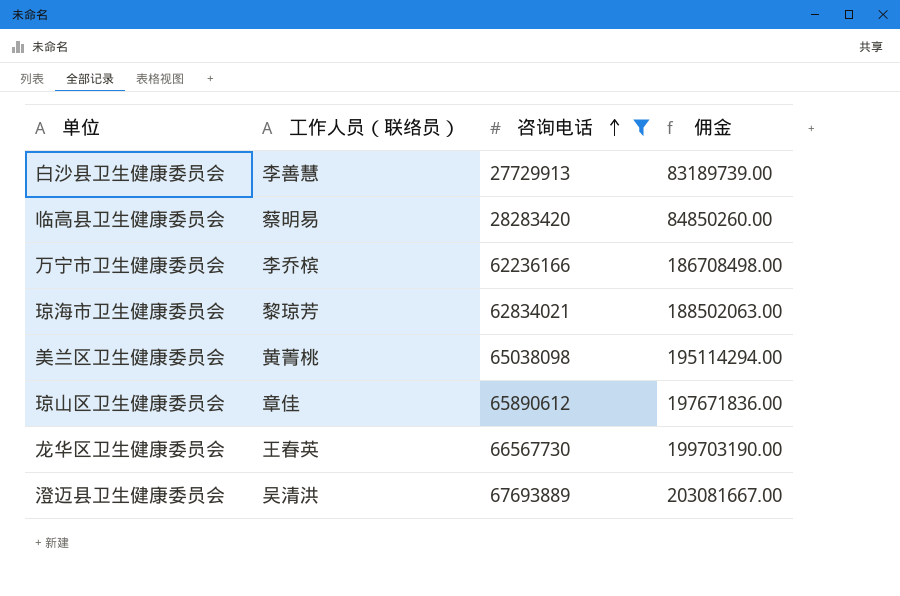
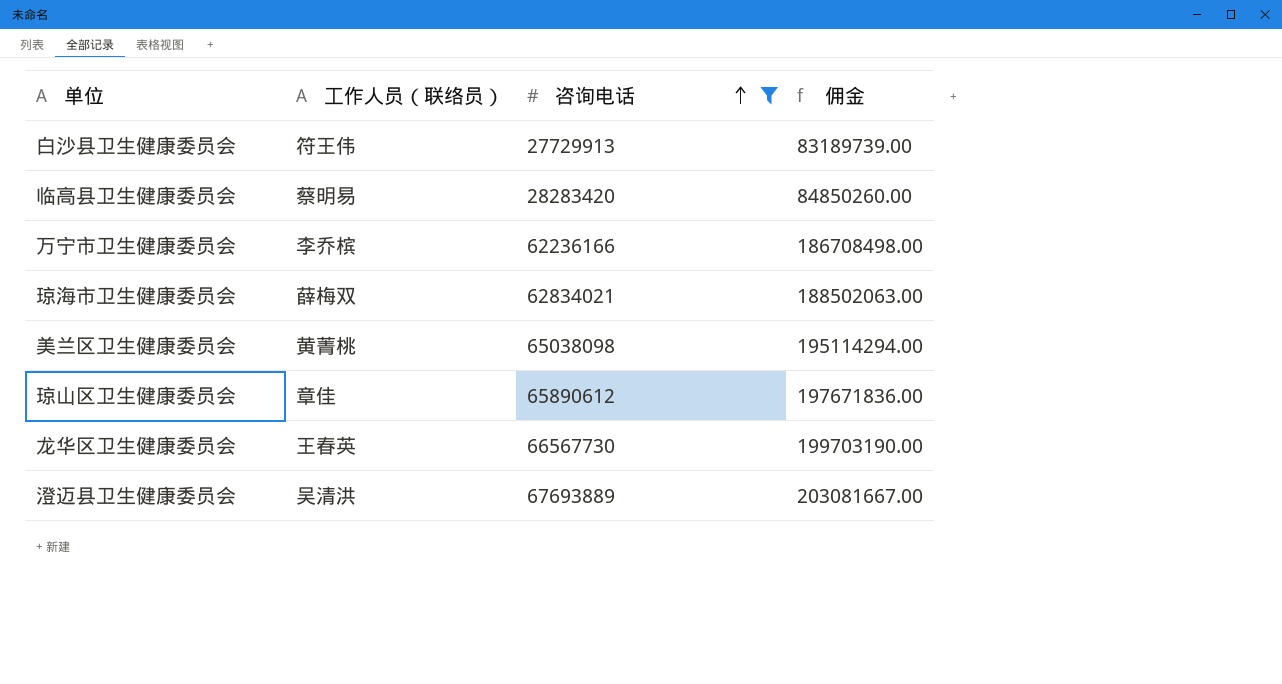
白沙县卫生健康委员会 | 工作人员（联络员）: 李善慧 -> 符王伟
琼海市卫生健康委员会 | 工作人员（联络员）: 黎琼芳 -> 薛梅双

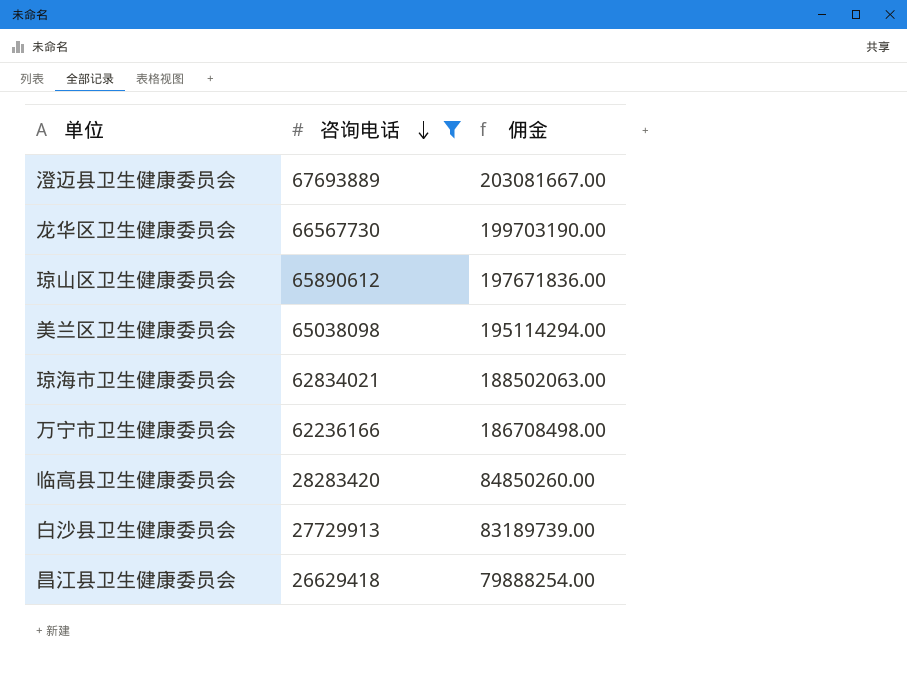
row order: 咨询电话 ascending -> 咨询电话 descending
column 工作人员（联络员） | position: 2 -> none
row 昌江县卫生健康委员会: none -> 26629418 | 79888254.00

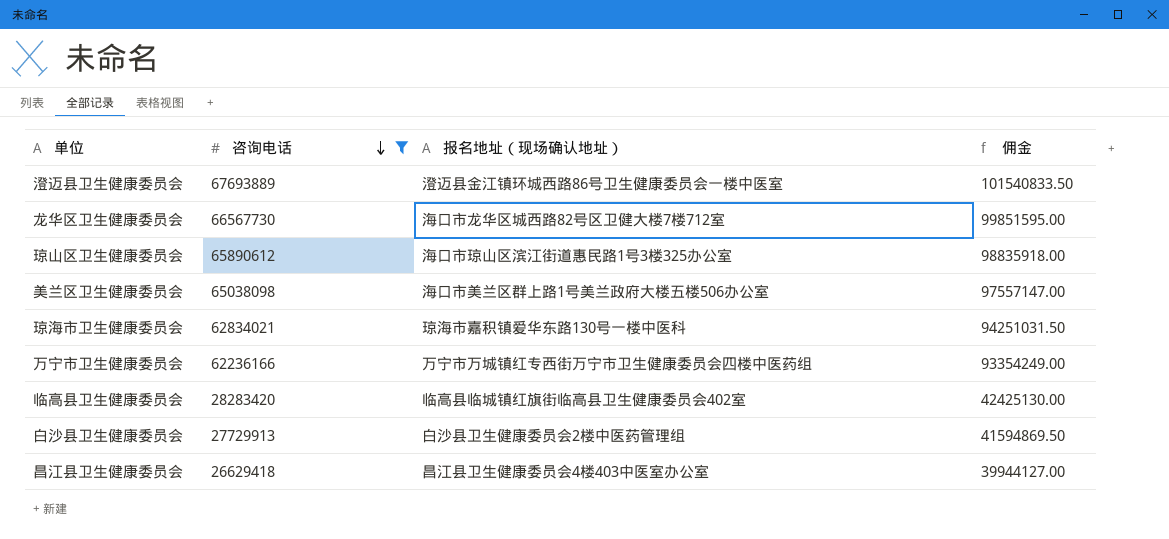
column 报名地址（现场确认地址） | position: none -> 3
column 佣金 | formula: [咨询电话] * 3 -> [咨询电话] * 1.5

